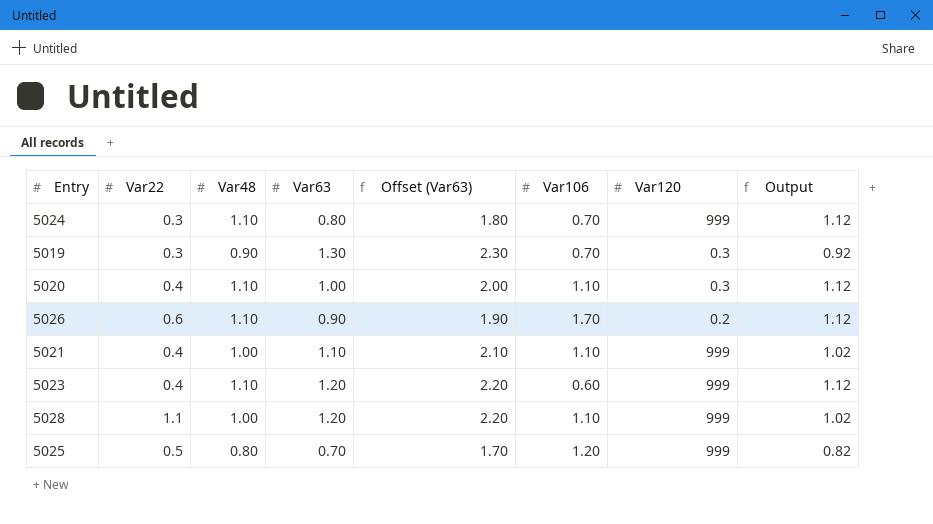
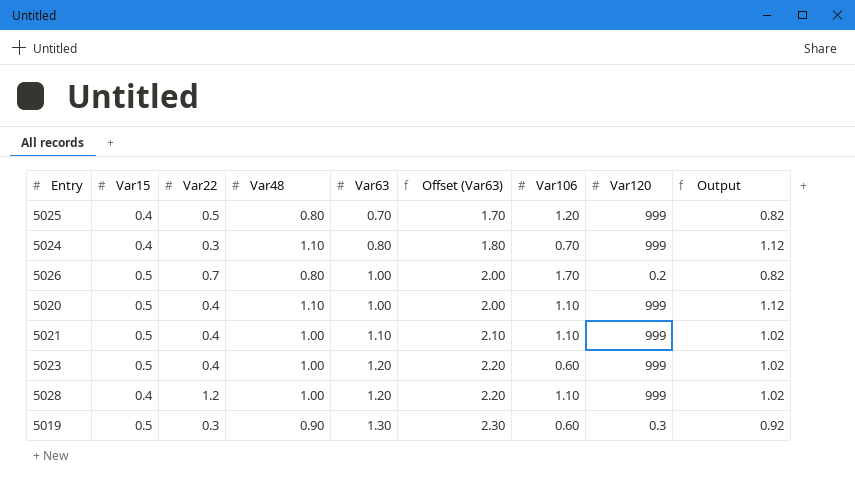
row order: none -> Var63 ascending
column Var15 | position: none -> 2
5026 | Var22: 0.6 -> 0.7
5026 | Var48: 1.10 -> 0.80
5026 | Var63: 0.90 -> 1.00
5026 | Offset (Var63): 1.90 -> 2.00
5026 | Output: 1.12 -> 0.82
5020 | Var120: 0.3 -> 999
5023 | Var48: 1.10 -> 1.00
5023 | Output: 1.12 -> 1.02
5028 | Var22: 1.1 -> 1.2
5019 | Var106: 0.70 -> 0.60

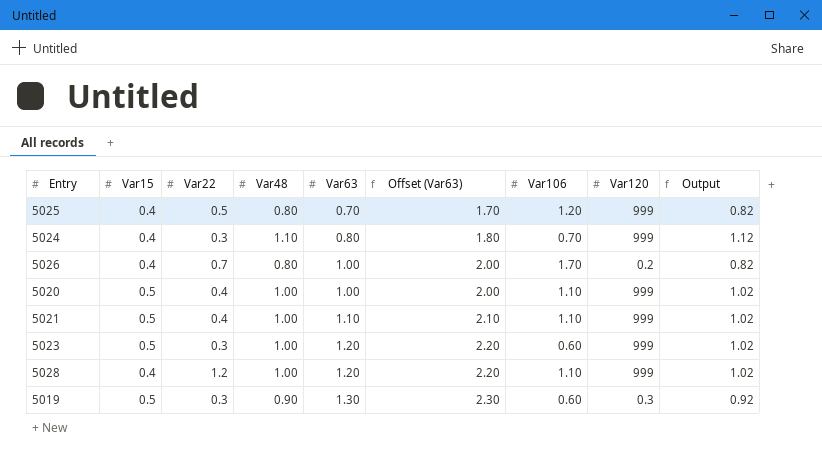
5026 | Var15: 0.5 -> 0.4
5020 | Var48: 1.10 -> 1.00
5020 | Output: 1.12 -> 1.02
5023 | Var22: 0.4 -> 0.3

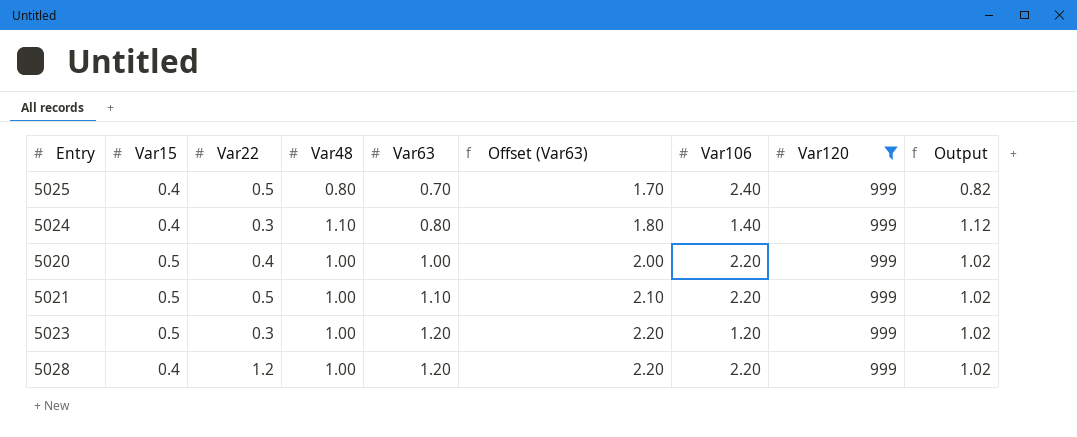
filter: none -> Var120 = 999
5025 | Var106: 1.20 -> 2.40
5024 | Var106: 0.70 -> 1.40
5020 | Var106: 1.10 -> 2.20
5021 | Var22: 0.4 -> 0.5
5021 | Var106: 1.10 -> 2.20
5023 | Var106: 0.60 -> 1.20
5028 | Var106: 1.10 -> 2.20

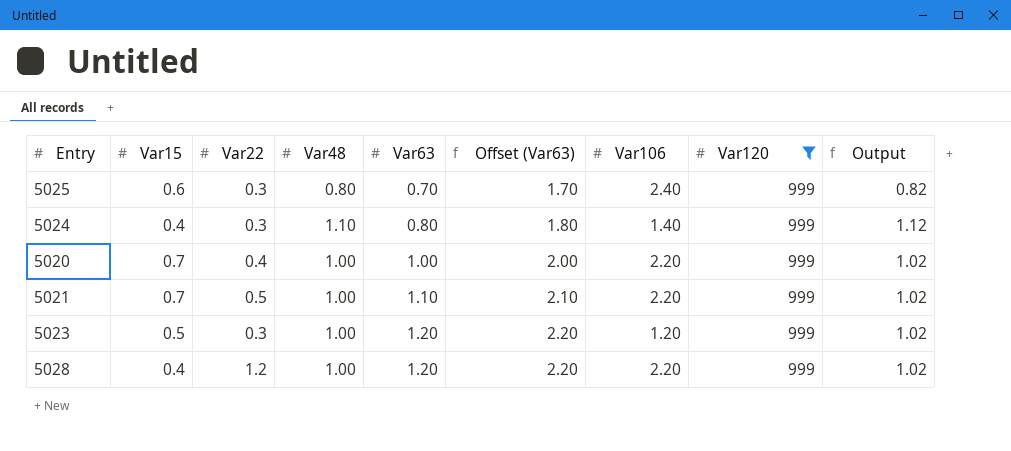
5025 | Var15: 0.4 -> 0.6
5025 | Var22: 0.5 -> 0.3
5020 | Var15: 0.5 -> 0.7
5021 | Var15: 0.5 -> 0.7

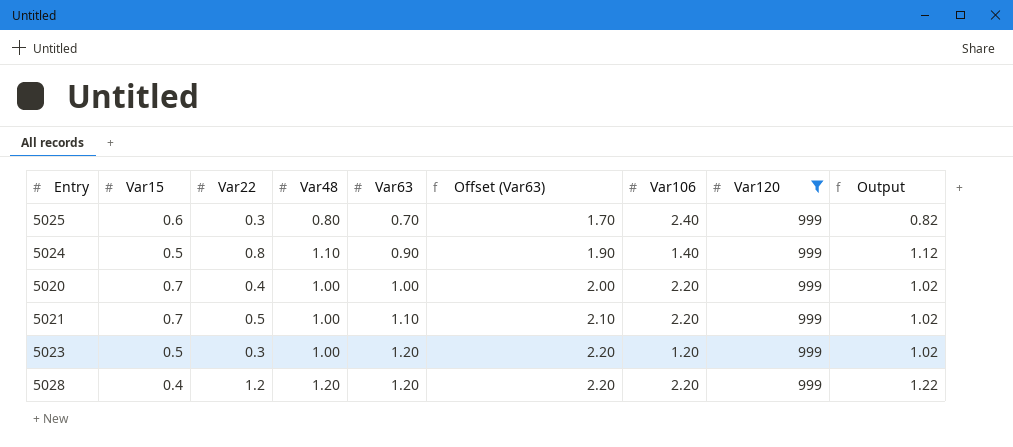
5024 | Var15: 0.4 -> 0.5
5024 | Var22: 0.3 -> 0.8
5024 | Var63: 0.80 -> 0.90
5024 | Offset (Var63): 1.80 -> 1.90
5028 | Var48: 1.00 -> 1.20
5028 | Output: 1.02 -> 1.22

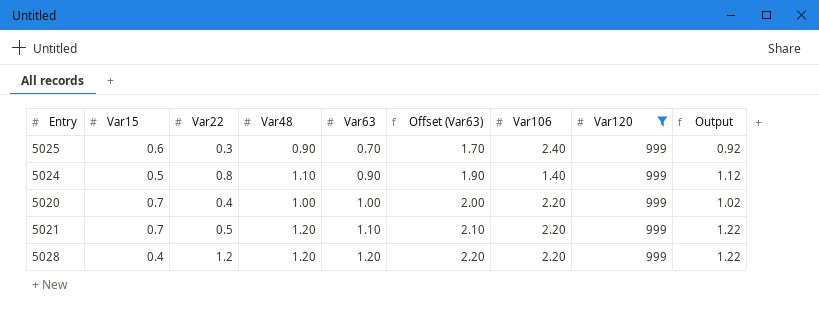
row 5023: 0.5 | 0.3 | 1.00 | 1.20 | 2.20 | 1.20 | 999 | 1.02 -> none
5025 | Var48: 0.80 -> 0.90
5025 | Output: 0.82 -> 0.92
5021 | Var48: 1.00 -> 1.20
5021 | Output: 1.02 -> 1.22

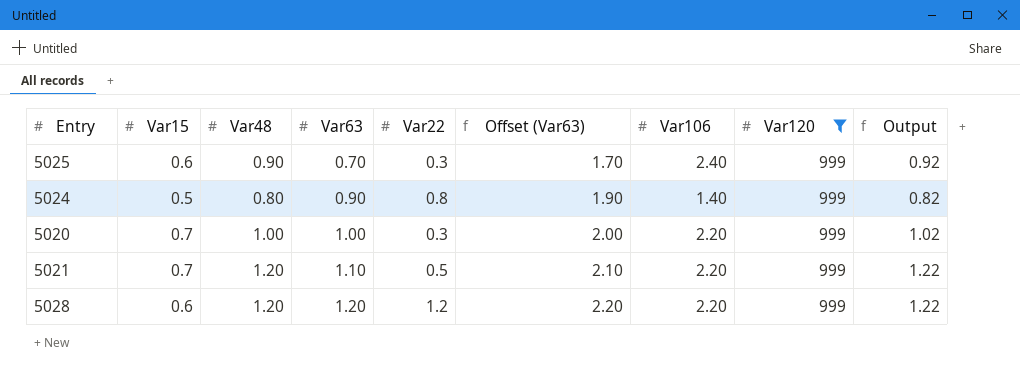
column Var22 | position: 3 -> 5
5024 | Var48: 1.10 -> 0.80
5024 | Output: 1.12 -> 0.82
5020 | Var22: 0.4 -> 0.3
5028 | Var15: 0.4 -> 0.6

